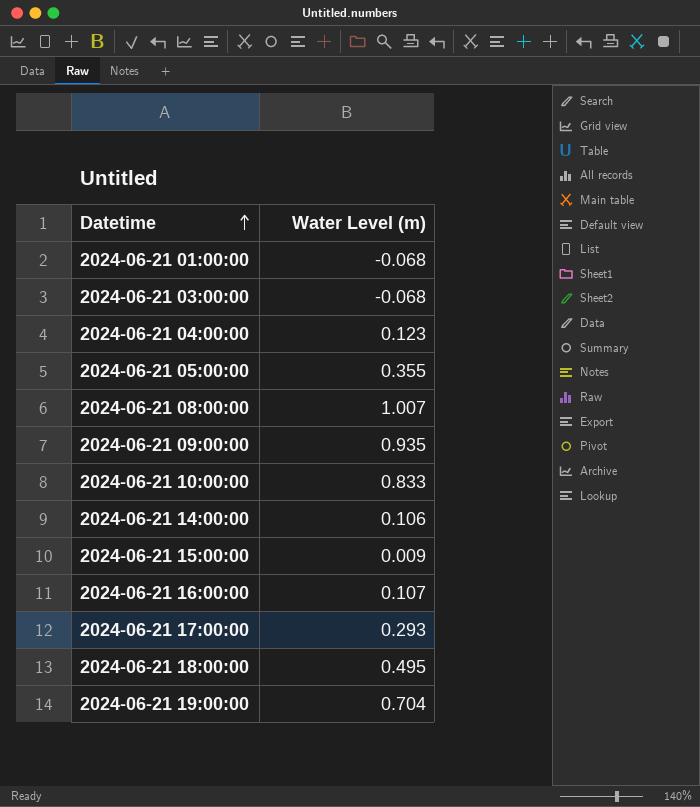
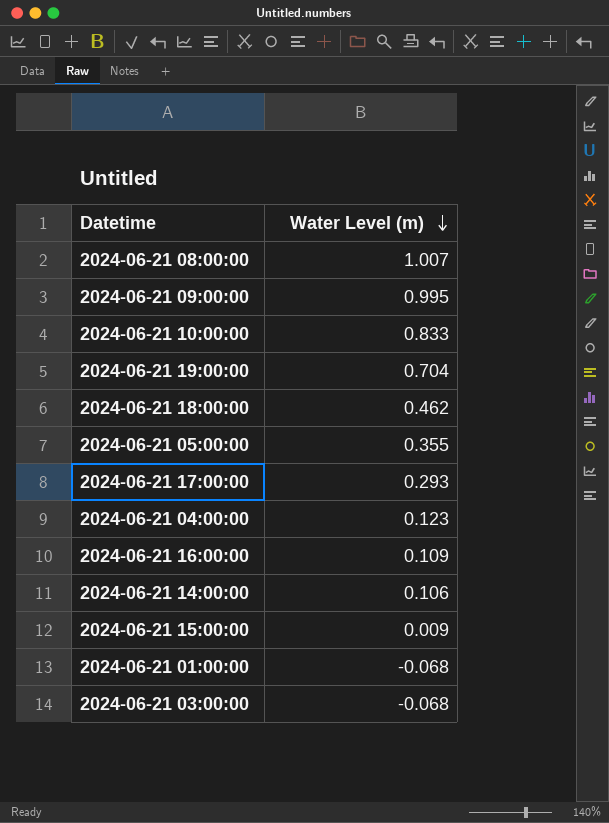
row order: Datetime ascending -> Water Level (m) descending
2024-06-21 09:00:00 | Water Level (m): 0.935 -> 0.995
2024-06-21 18:00:00 | Water Level (m): 0.495 -> 0.462
2024-06-21 16:00:00 | Water Level (m): 0.107 -> 0.109

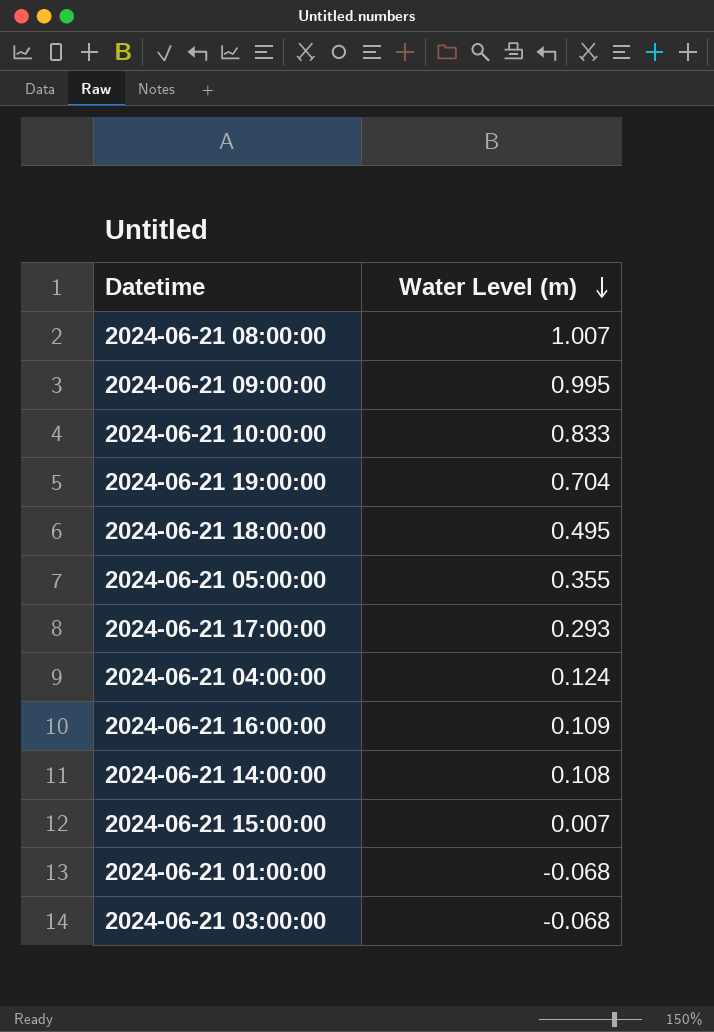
2024-06-21 18:00:00 | Water Level (m): 0.462 -> 0.495
2024-06-21 04:00:00 | Water Level (m): 0.123 -> 0.124
2024-06-21 14:00:00 | Water Level (m): 0.106 -> 0.108
2024-06-21 15:00:00 | Water Level (m): 0.009 -> 0.007

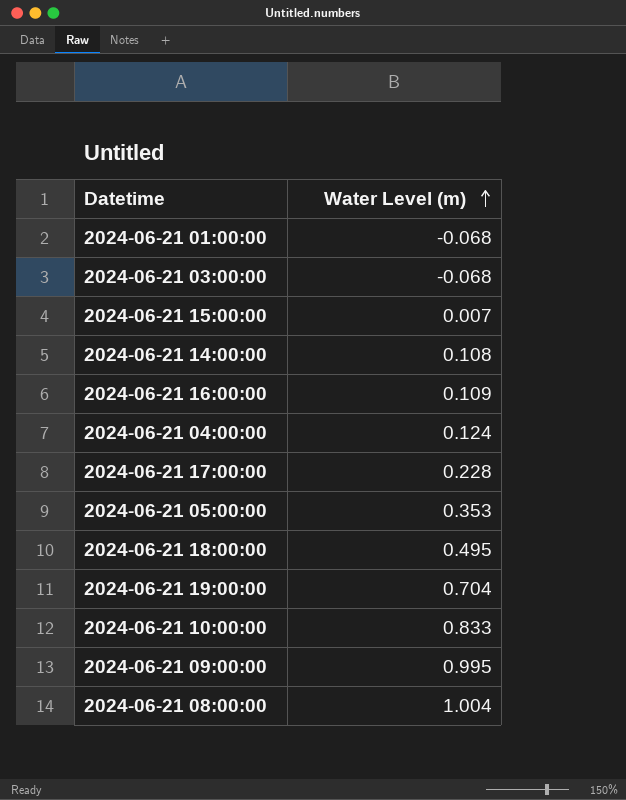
row order: Water Level (m) descending -> Water Level (m) ascending
2024-06-21 17:00:00 | Water Level (m): 0.293 -> 0.228
2024-06-21 05:00:00 | Water Level (m): 0.355 -> 0.353
2024-06-21 08:00:00 | Water Level (m): 1.007 -> 1.004

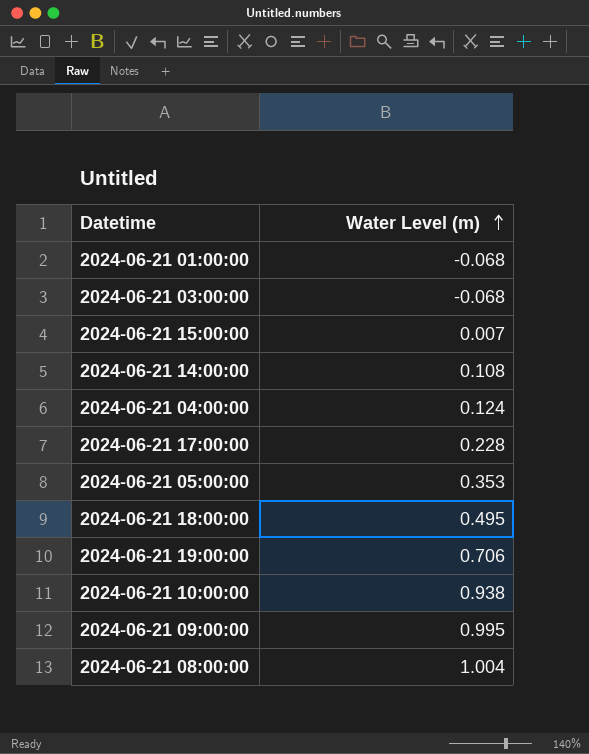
row 2024-06-21 16:00:00: 0.109 -> none
2024-06-21 19:00:00 | Water Level (m): 0.704 -> 0.706
2024-06-21 10:00:00 | Water Level (m): 0.833 -> 0.938

